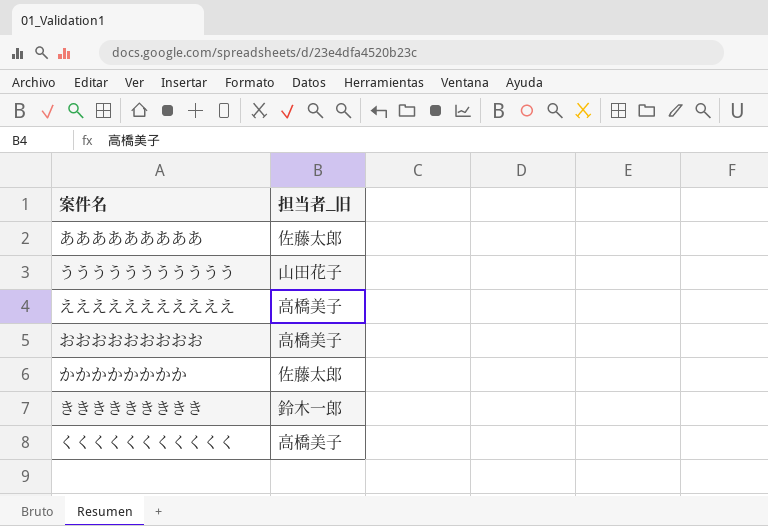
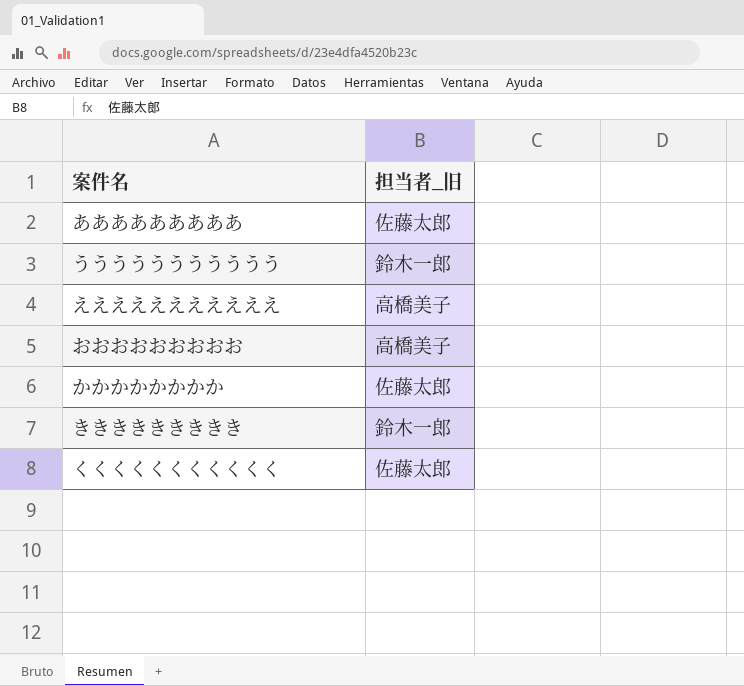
ううううううううううう | 担当者_旧: 山田花子 -> 鈴木一郎
くくくくくくくくくくく | 担当者_旧: 高橋美子 -> 佐藤太郎

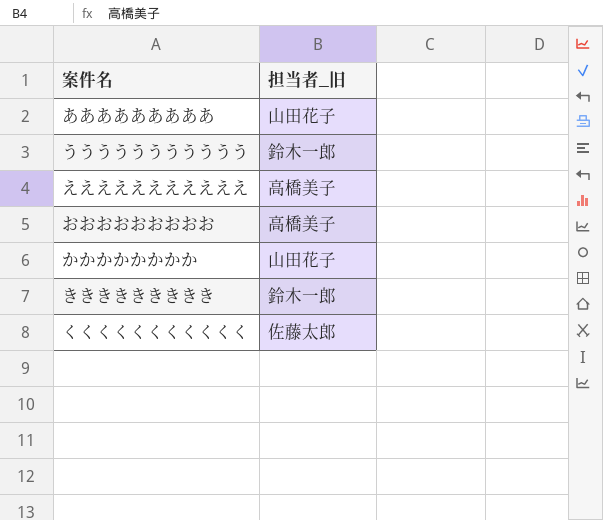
あああああああああ | 担当者_旧: 佐藤太郎 -> 山田花子
かかかかかかかか | 担当者_旧: 佐藤太郎 -> 山田花子

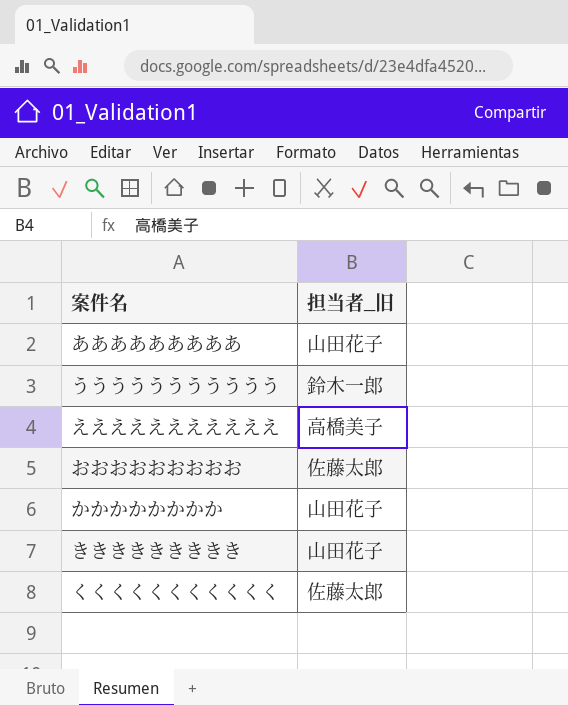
おおおおおおおおお | 担当者_旧: 高橋美子 -> 佐藤太郎
ききききききききき | 担当者_旧: 鈴木一郎 -> 山田花子

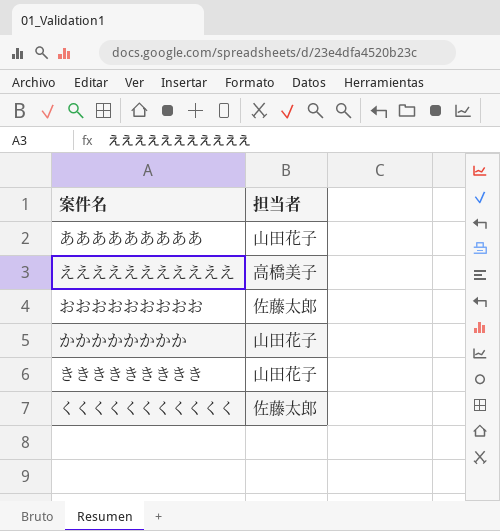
column name: 担当者_旧 -> 担当者
row ううううううううううう: 鈴木一郎 -> none

